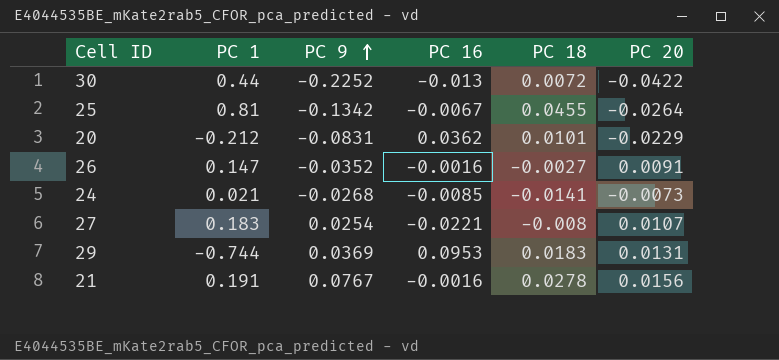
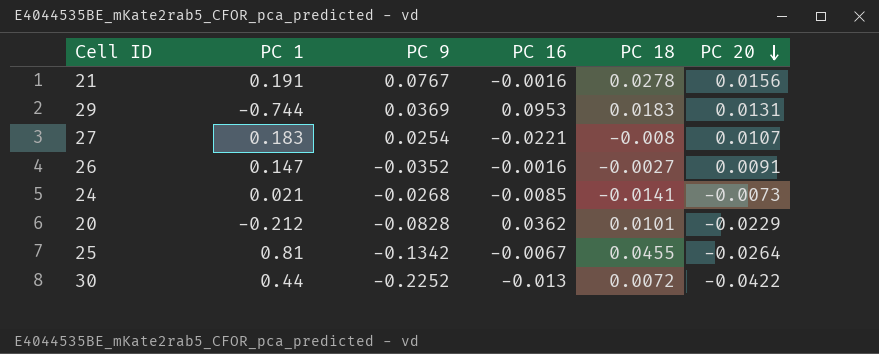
row order: PC 9 ascending -> PC 20 descending
20 | PC 9: -0.0831 -> -0.0828

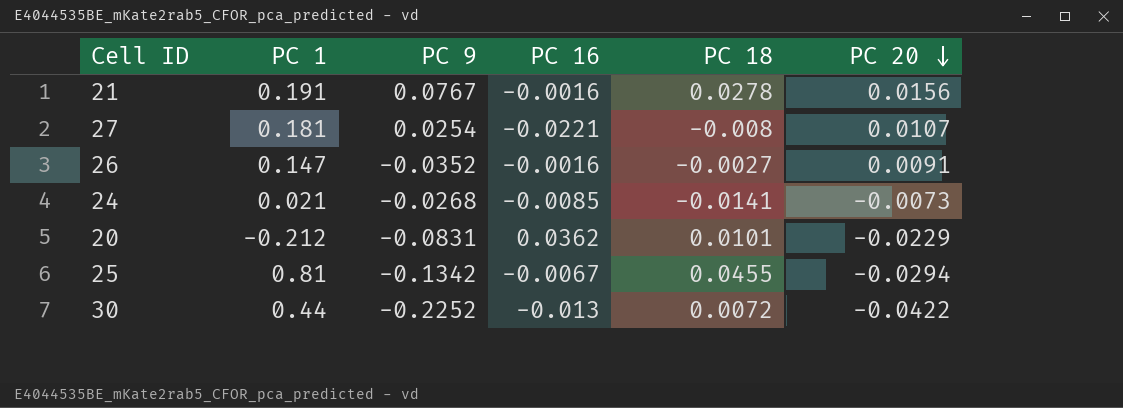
row 29: -0.744 | 0.0369 | 0.0953 | 0.0183 | 0.0131 -> none
27 | PC 1: 0.183 -> 0.181
20 | PC 9: -0.0828 -> -0.0831
25 | PC 20: -0.0264 -> -0.0294

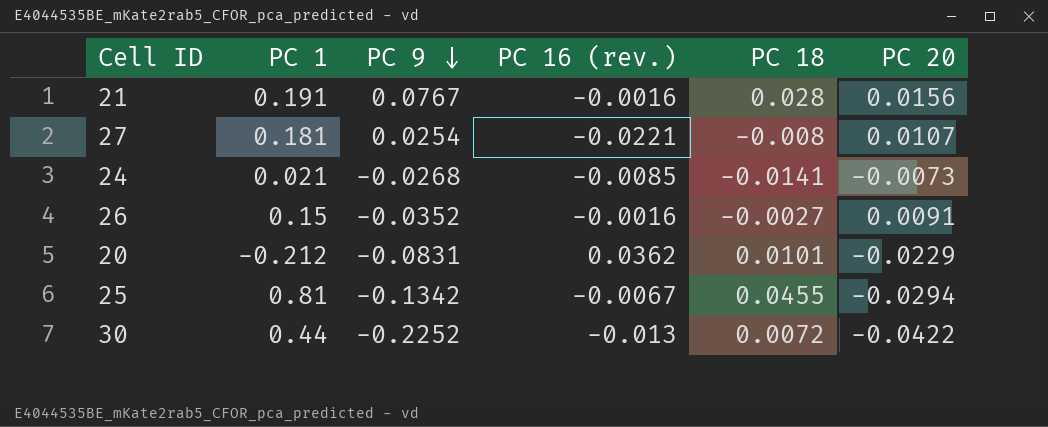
row order: PC 20 descending -> PC 9 descending
column name: PC 16 -> PC 16 (rev.)
21 | PC 18: 0.0278 -> 0.028
26 | PC 1: 0.147 -> 0.15

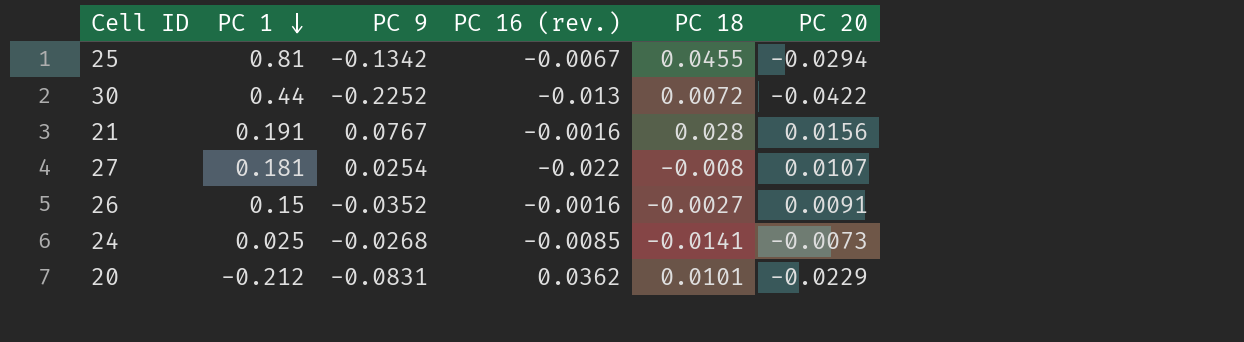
row order: PC 9 descending -> PC 1 descending
27 | PC 16 (rev.): -0.0221 -> -0.022
24 | PC 1: 0.021 -> 0.025

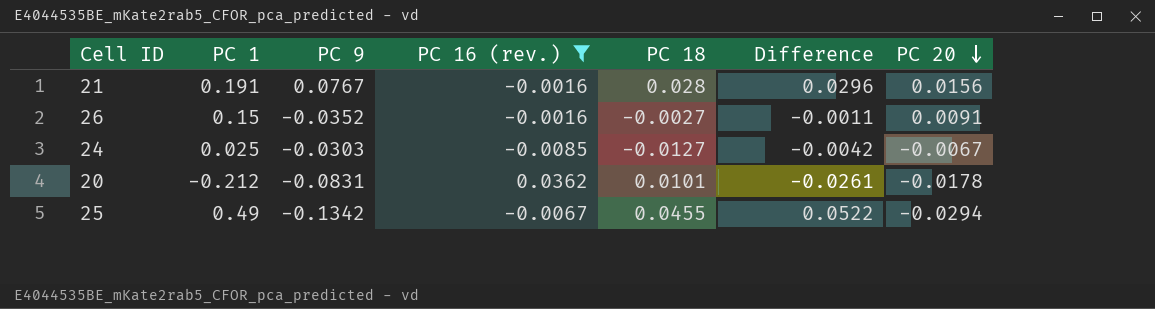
filter: none -> PC 16 (rev.) >= -0.0085
row order: PC 1 descending -> PC 20 descending
column Difference | formula: none -> [PC 18] - [PC 16 (rev.)]
24 | PC 9: -0.0268 -> -0.0303
24 | PC 18: -0.0141 -> -0.0127
24 | PC 20: -0.0073 -> -0.0067
20 | PC 20: -0.0229 -> -0.0178
25 | PC 1: 0.81 -> 0.49

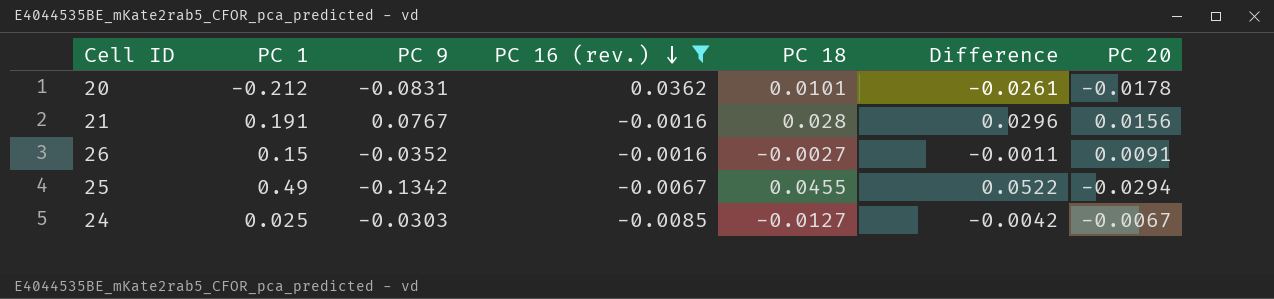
row order: PC 20 descending -> PC 16 (rev.) descending

